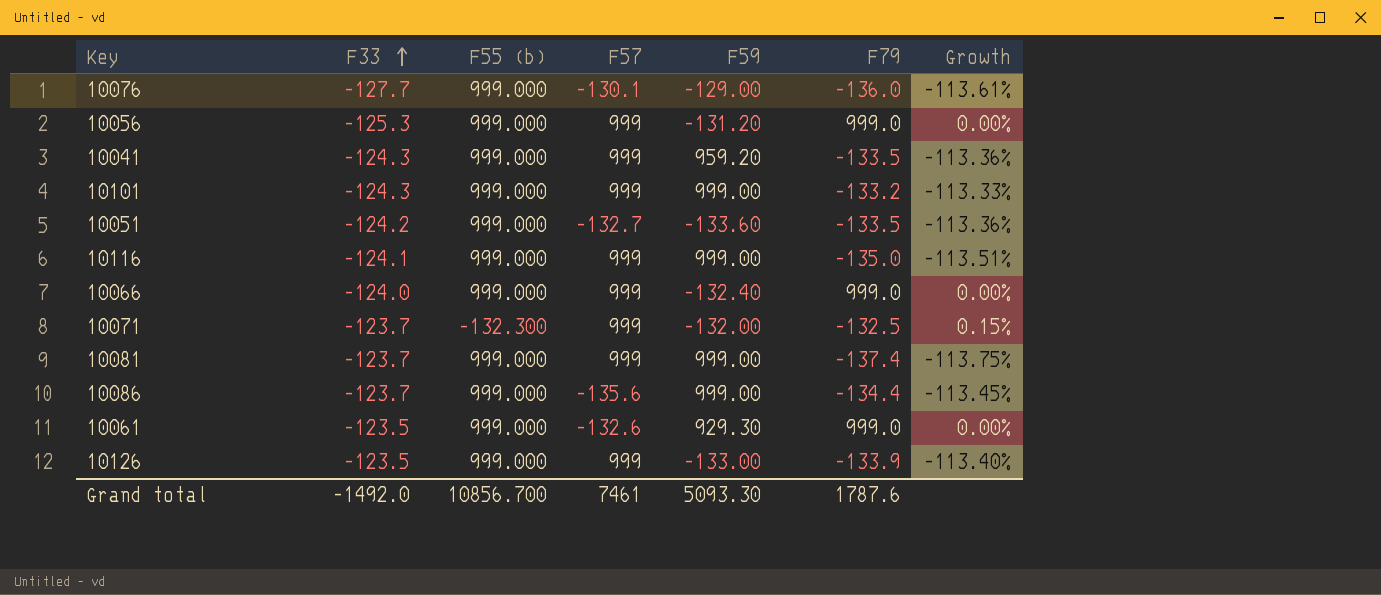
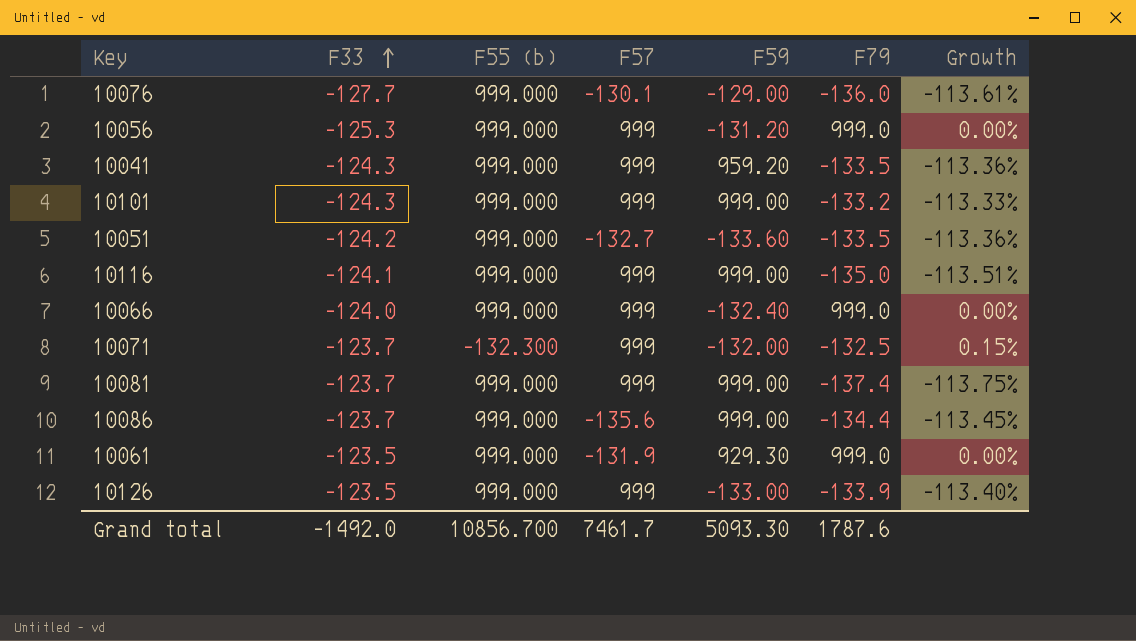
10061 | F57: -132.6 -> -131.9
Grand total | F57: 7461 -> 7461.7

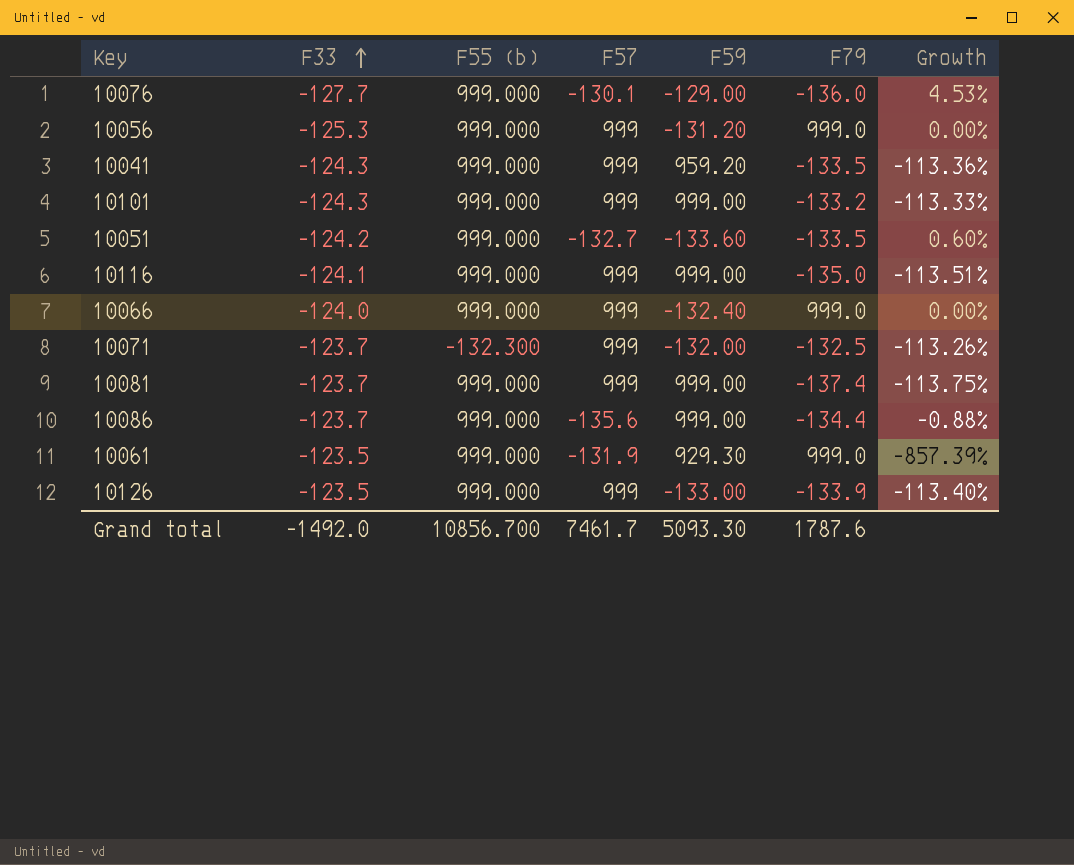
column Growth | formula: ([F79] - [F55 (b)]) / [F55 (b)] -> ([F79] - [F57]) / [F57]

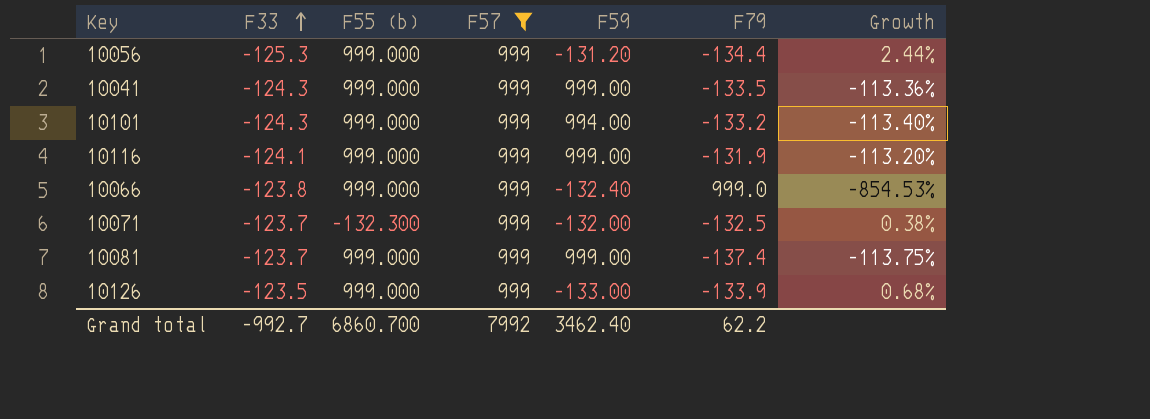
filter: none -> F57 = 999
column Growth | formula: ([F79] - [F57]) / [F57] -> ([F79] - [F59]) / [F59]
10056 | F79: 999.0 -> -134.4
10041 | F59: 959.20 -> 999.00
10101 | F59: 999.00 -> 994.00
10116 | F79: -135.0 -> -131.9
10066 | F33: -124.0 -> -123.8
Grand total | F33: -1492.0 -> -992.7
Grand total | F55 (b): 10856.700 -> 6860.700
Grand total | F57: 7461.7 -> 7992
Grand total | F59: 5093.30 -> 3462.40
Grand total | F79: 1787.6 -> 62.2

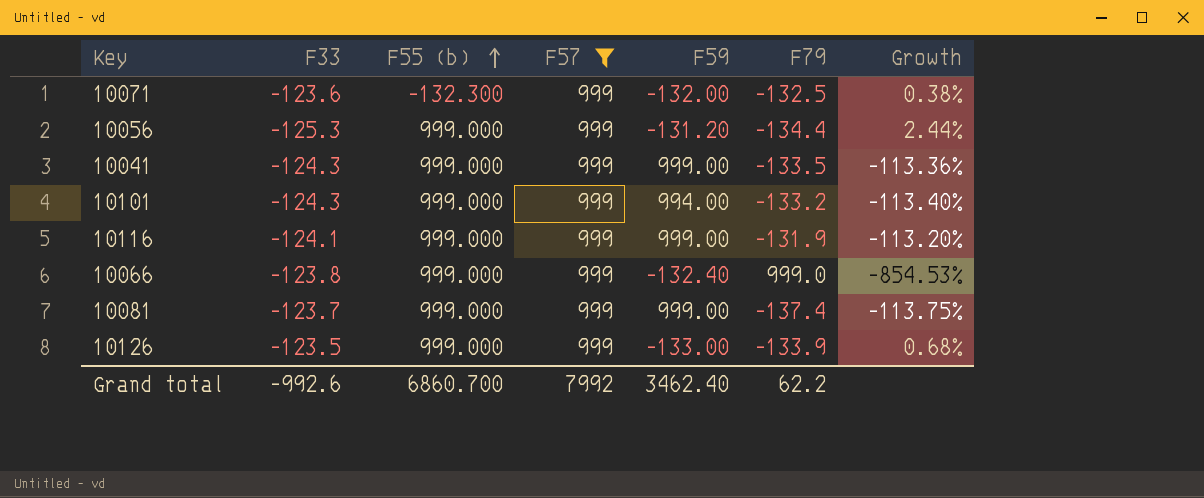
row order: F33 ascending -> F55 (b) ascending
10071 | F33: -123.7 -> -123.6
Grand total | F33: -992.7 -> -992.6

